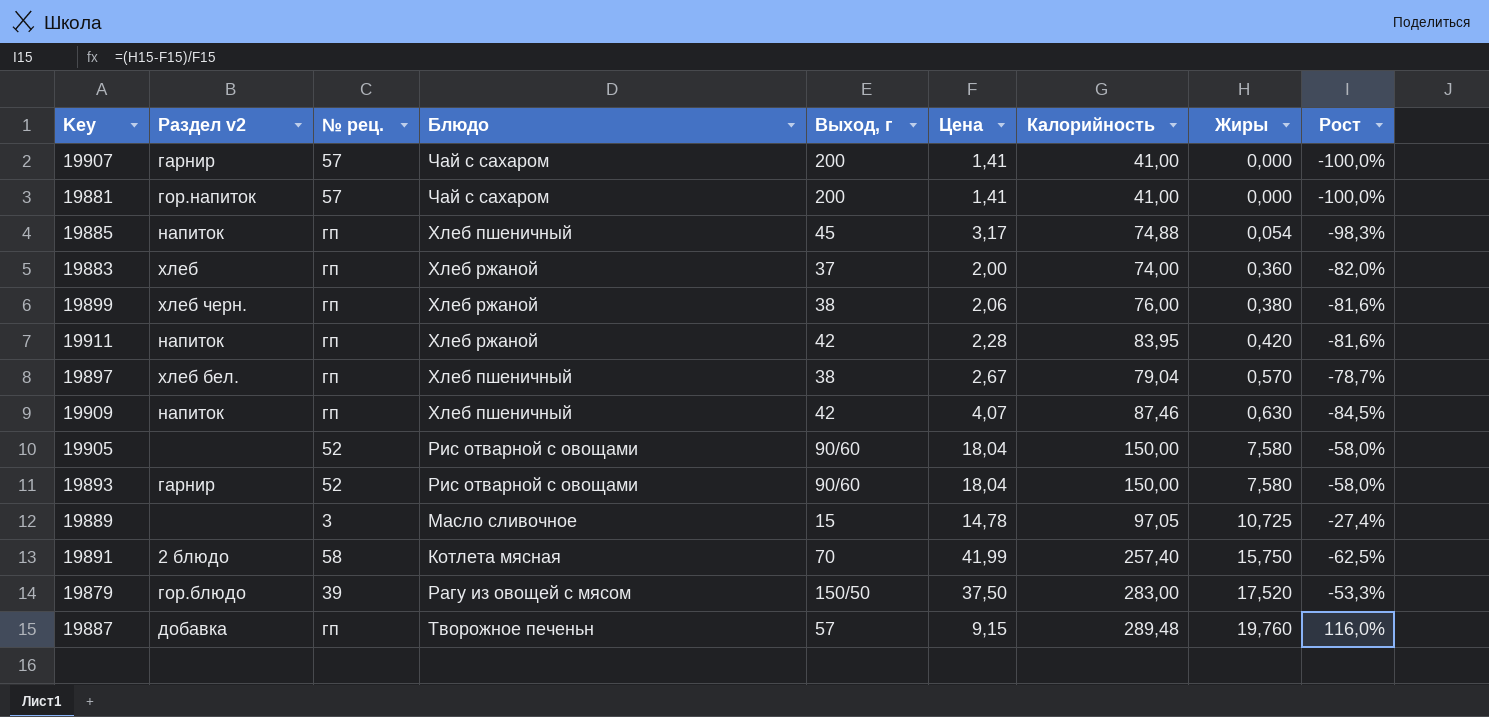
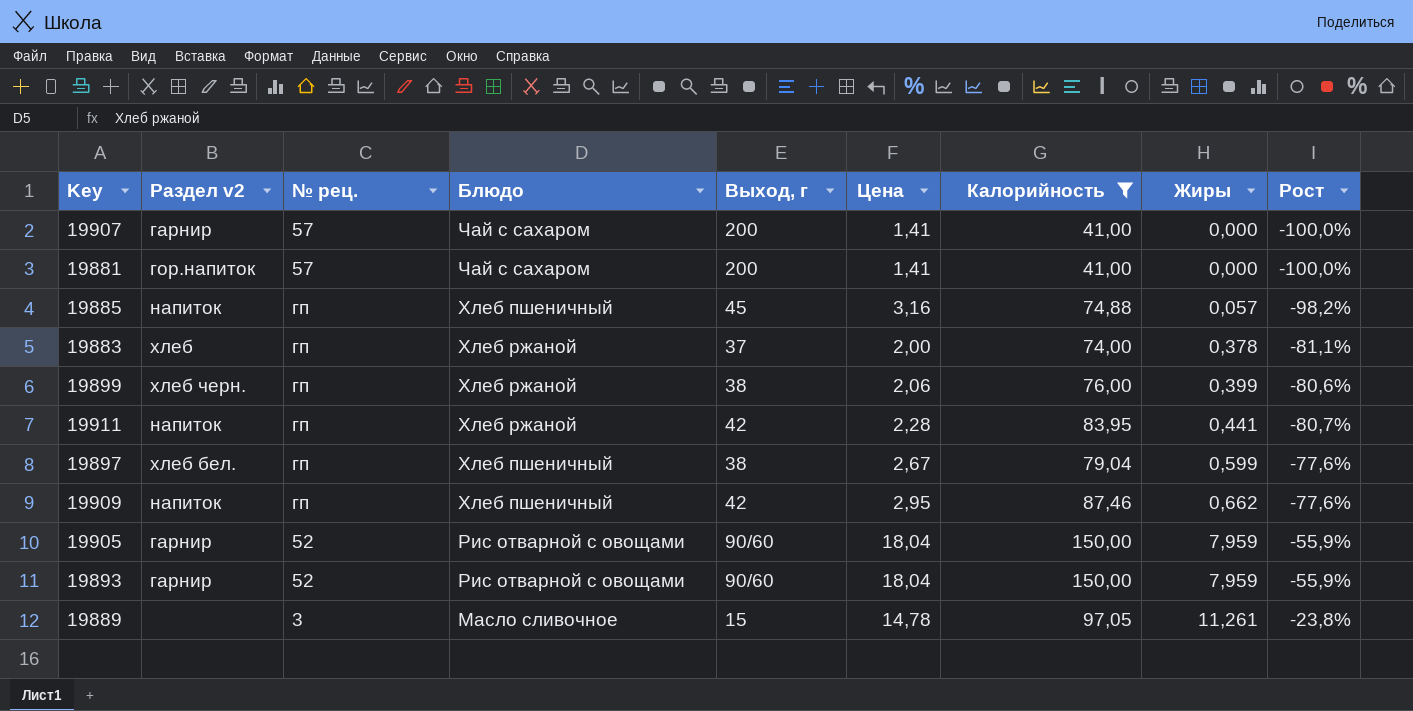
filter: none -> Калорийность <= 150,00
19885 | Цена: 3,17 -> 3,16
19885 | Жиры: 0,054 -> 0,057
19885 | Рост: -98,3% -> -98,2%
19883 | Жиры: 0,360 -> 0,378
19883 | Рост: -82,0% -> -81,1%
19899 | Жиры: 0,380 -> 0,399
19899 | Рост: -81,6% -> -80,6%
19911 | Жиры: 0,420 -> 0,441
19911 | Рост: -81,6% -> -80,7%
19897 | Жиры: 0,570 -> 0,599
19897 | Рост: -78,7% -> -77,6%
19909 | Цена: 4,07 -> 2,95
19909 | Жиры: 0,630 -> 0,662
19909 | Рост: -84,5% -> -77,6%
19905 | Раздел v2: none -> гарнир
19905 | Жиры: 7,580 -> 7,959
19905 | Рост: -58,0% -> -55,9%
19893 | Жиры: 7,580 -> 7,959
19893 | Рост: -58,0% -> -55,9%
19889 | Жиры: 10,725 -> 11,261
19889 | Рост: -27,4% -> -23,8%

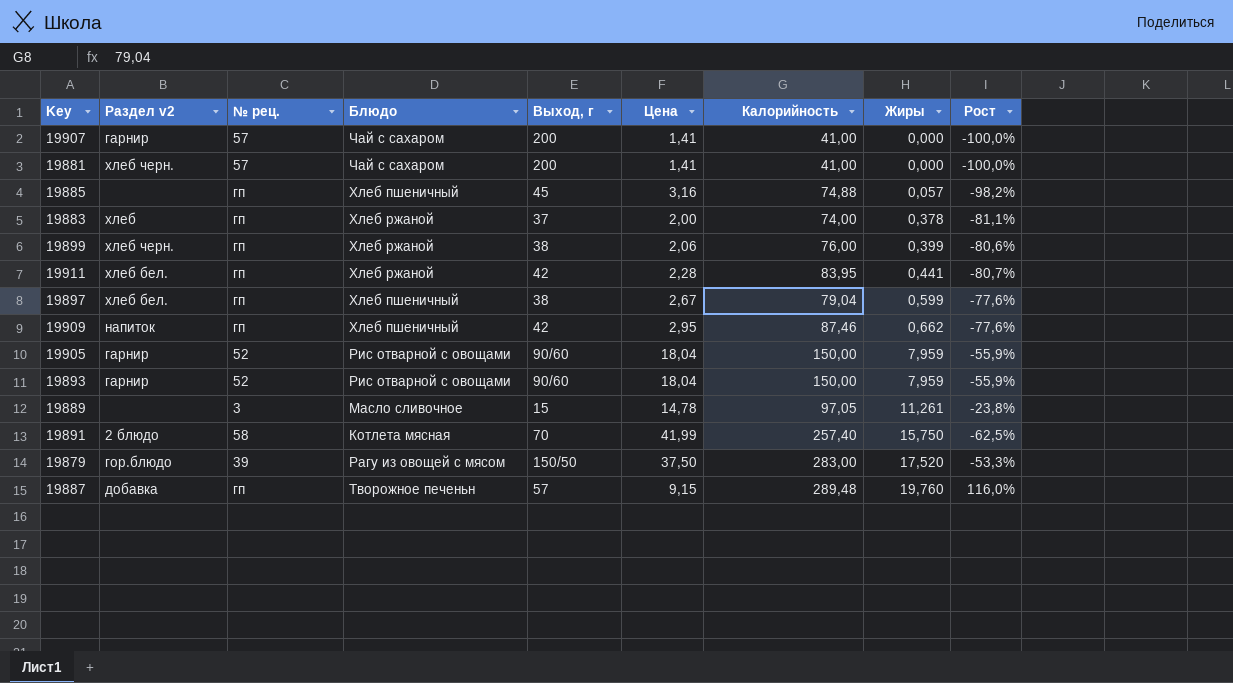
filter: Калорийность <= 150,00 -> none
19881 | Раздел v2: гор.напиток -> хлеб черн.
19885 | Раздел v2: напиток -> none
19911 | Раздел v2: напиток -> хлеб бел.

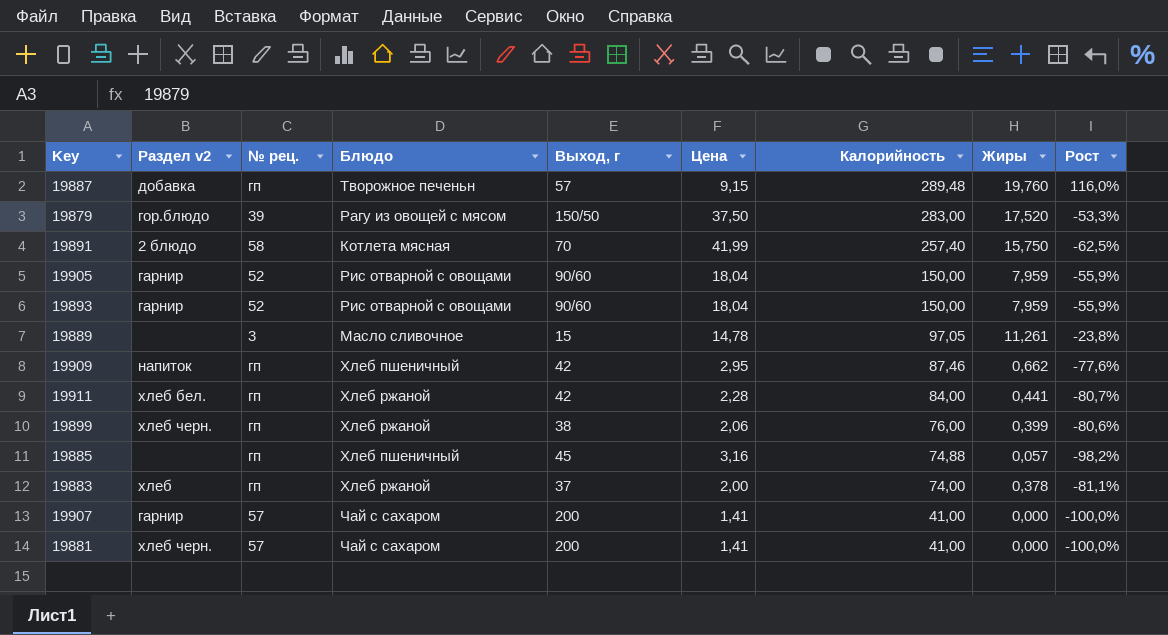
row order: Жиры ascending -> Калорийность descending
row 19897: хлеб бел. | гп | Хлеб пшеничный | 38 | 2,67 | 79,04 | 0,599 | -77,6% -> none
19911 | Калорийность: 83,95 -> 84,00

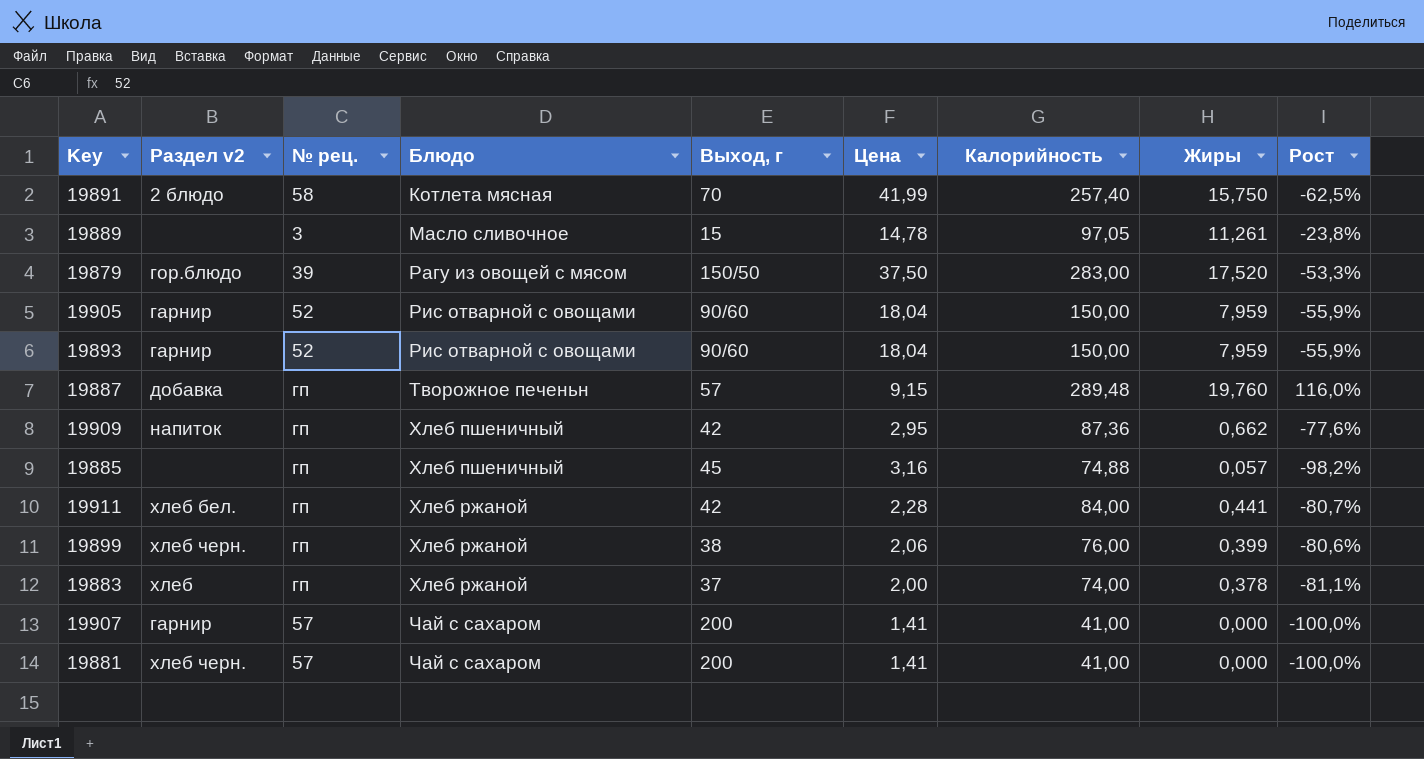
row order: Калорийность descending -> Блюдо ascending
19909 | Калорийность: 87,46 -> 87,36

